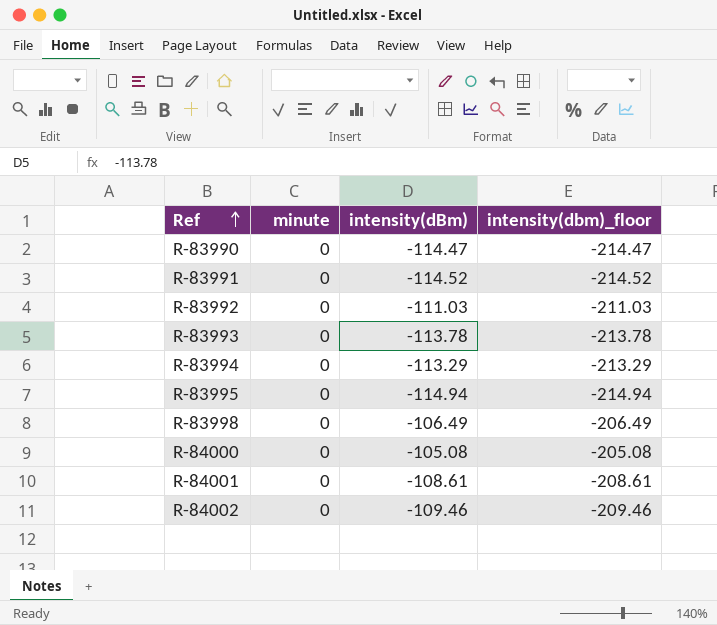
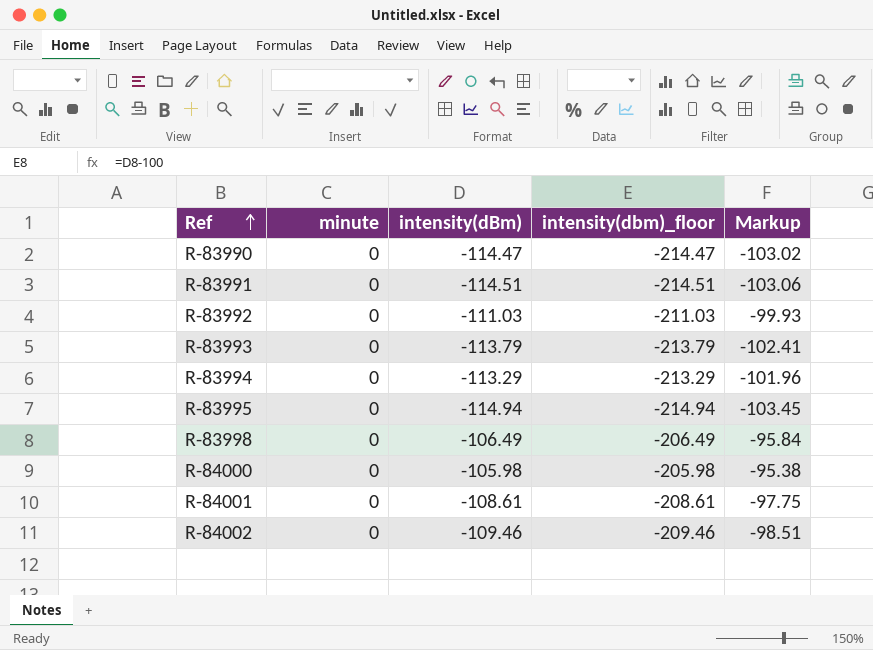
column Markup | formula: none -> [intensity(dBm)] * 0.9
R-83991 | intensity(dBm): -114.52 -> -114.51
R-83991 | intensity(dbm)_floor: -214.52 -> -214.51
R-83993 | intensity(dBm): -113.78 -> -113.79
R-83993 | intensity(dbm)_floor: -213.78 -> -213.79
R-84000 | intensity(dBm): -105.08 -> -105.98
R-84000 | intensity(dbm)_floor: -205.08 -> -205.98

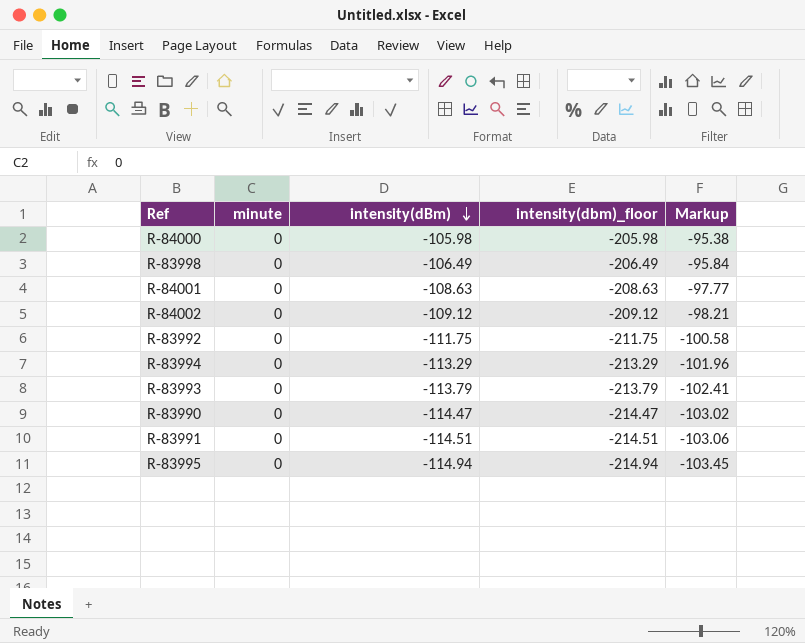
row order: Ref ascending -> intensity(dBm) descending
R-84001 | intensity(dBm): -108.61 -> -108.63
R-84001 | intensity(dbm)_floor: -208.61 -> -208.63
R-84001 | Markup: -97.75 -> -97.77
R-84002 | intensity(dBm): -109.46 -> -109.12
R-84002 | intensity(dbm)_floor: -209.46 -> -209.12
R-84002 | Markup: -98.51 -> -98.21
R-83992 | intensity(dBm): -111.03 -> -111.75
R-83992 | intensity(dbm)_floor: -211.03 -> -211.75
R-83992 | Markup: -99.93 -> -100.58

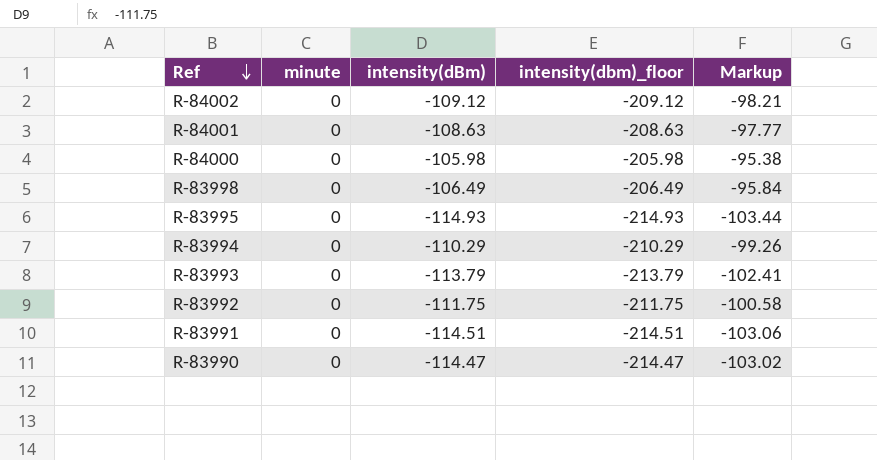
row order: intensity(dBm) descending -> Ref descending
R-83995 | intensity(dBm): -114.94 -> -114.93
R-83995 | intensity(dbm)_floor: -214.94 -> -214.93
R-83995 | Markup: -103.45 -> -103.44
R-83994 | intensity(dBm): -113.29 -> -110.29
R-83994 | intensity(dbm)_floor: -213.29 -> -210.29
R-83994 | Markup: -101.96 -> -99.26

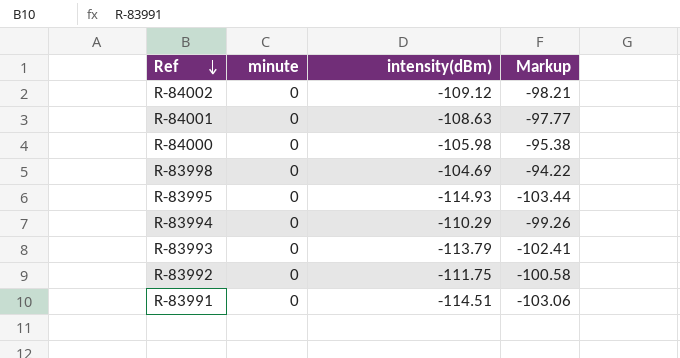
column intensity(dbm)_floor | formula: [intensity(dBm)] - 100 -> none
row R-83990: 0 | -114.47 | -214.47 | -103.02 -> none
R-83998 | intensity(dBm): -106.49 -> -104.69
R-83998 | Markup: -95.84 -> -94.22

